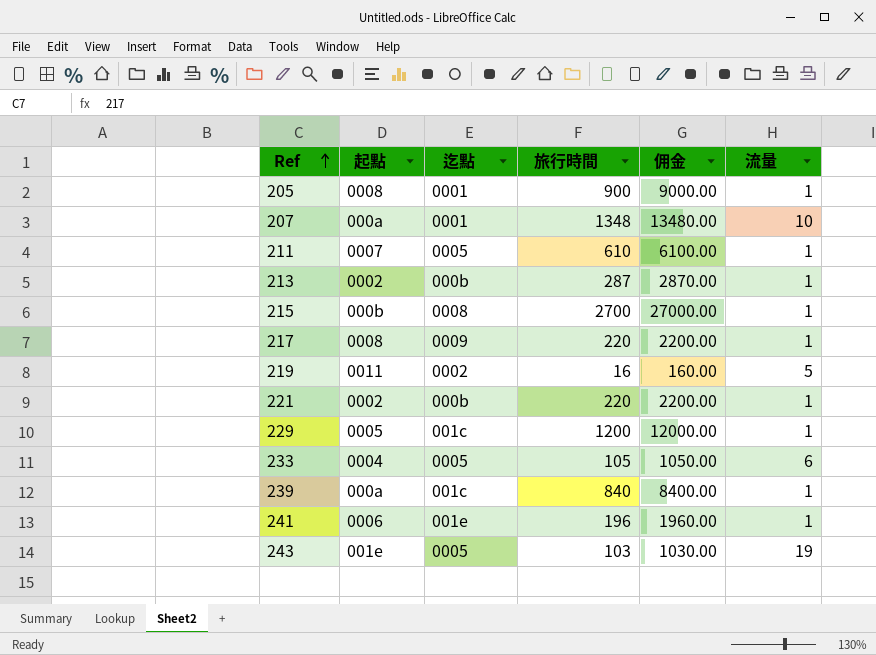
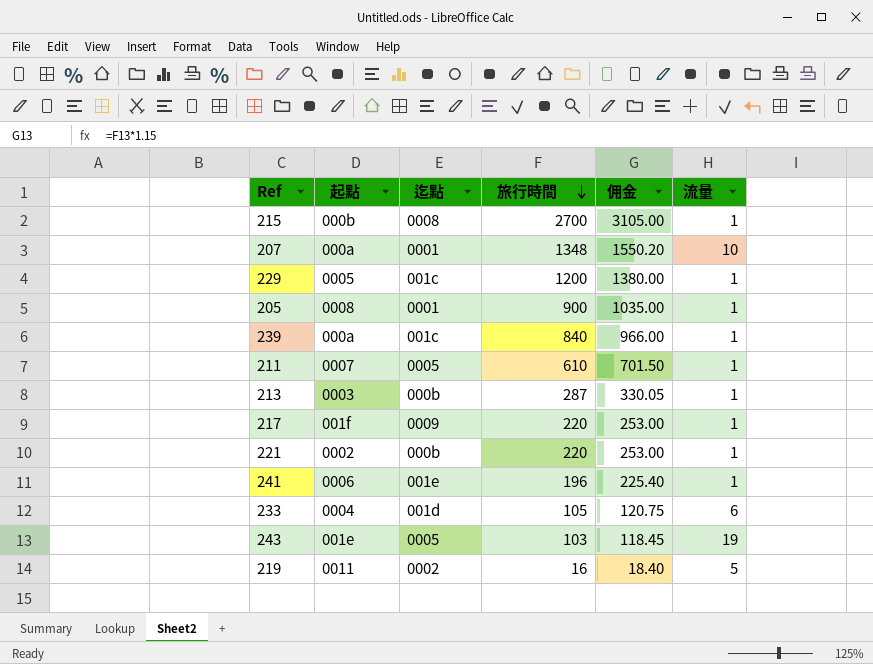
row order: Ref ascending -> 旅行時間 descending
column 佣金 | formula: [旅行時間] * 10 -> [旅行時間] * 1.15
213 | 起點: 0002 -> 0003
217 | 起點: 0008 -> 001f
233 | 迄點: 0005 -> 001d

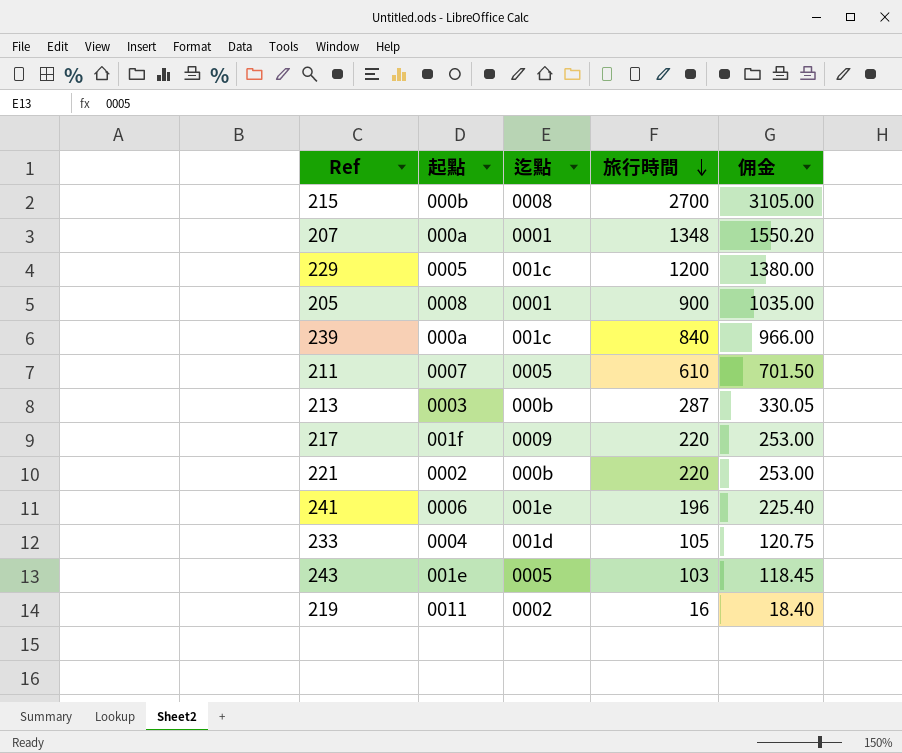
column 流量 | position: 6 -> none

